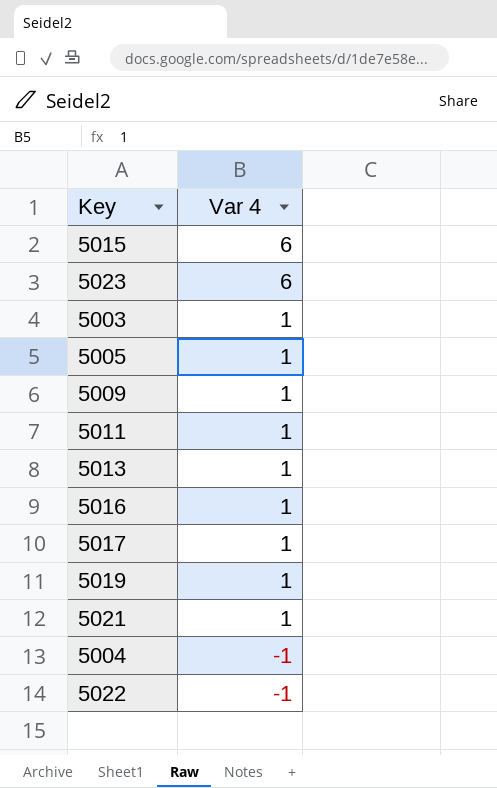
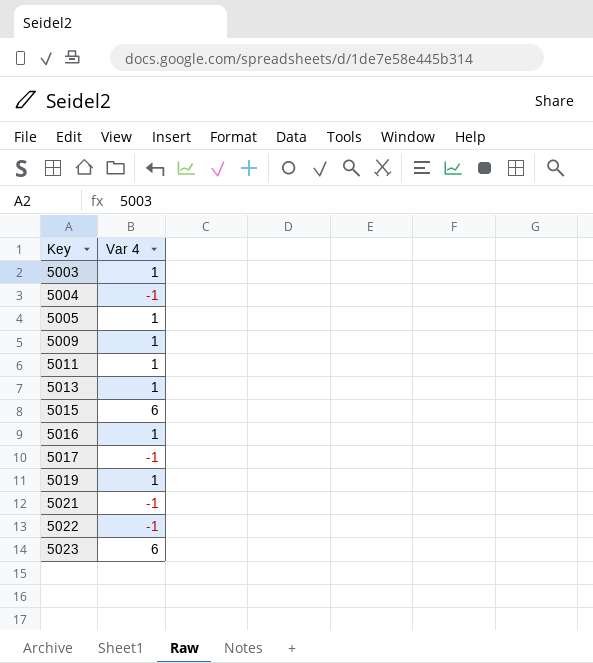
row order: Var 4 descending -> Key ascending
5017 | Var 4: 1 -> -1
5021 | Var 4: 1 -> -1

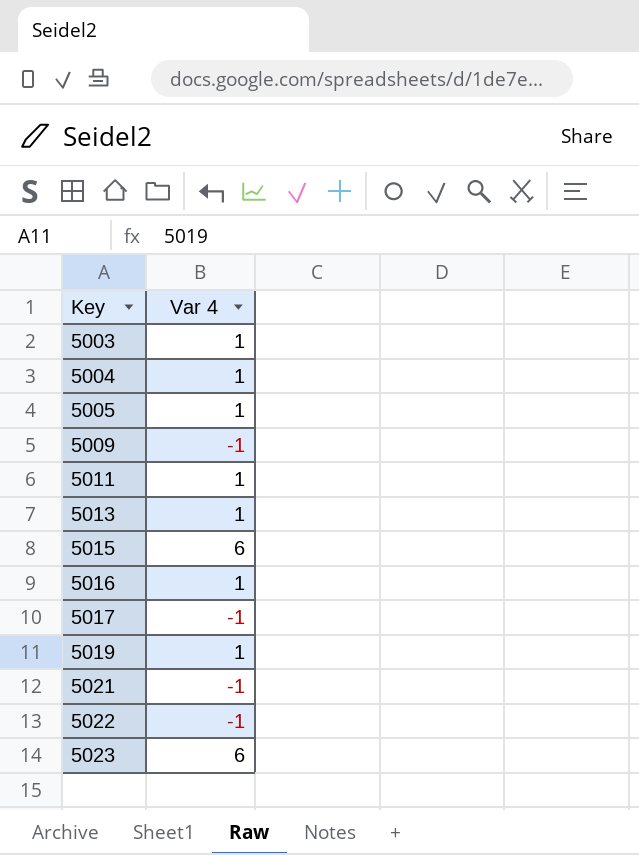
5004 | Var 4: -1 -> 1
5009 | Var 4: 1 -> -1

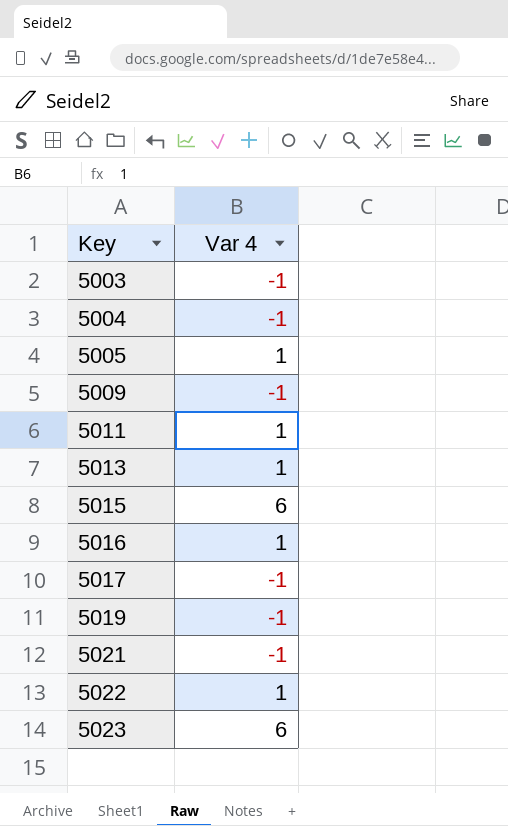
5003 | Var 4: 1 -> -1
5004 | Var 4: 1 -> -1
5019 | Var 4: 1 -> -1
5022 | Var 4: -1 -> 1

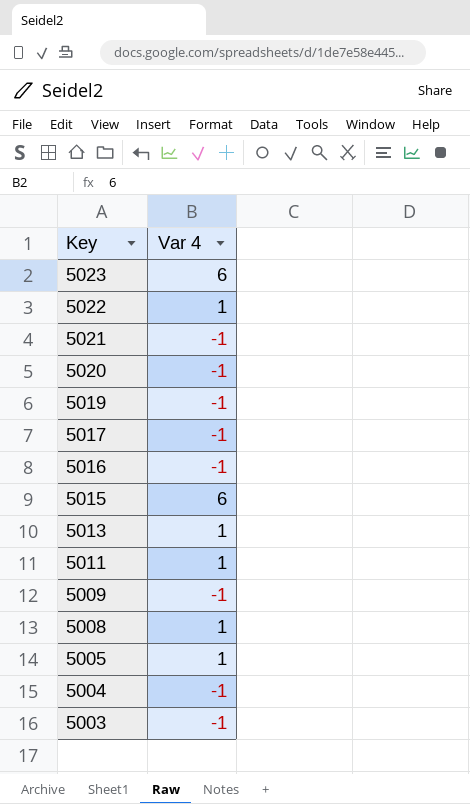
row order: Key ascending -> Key descending
row 5020: none -> -1
5016 | Var 4: 1 -> -1
row 5008: none -> 1

